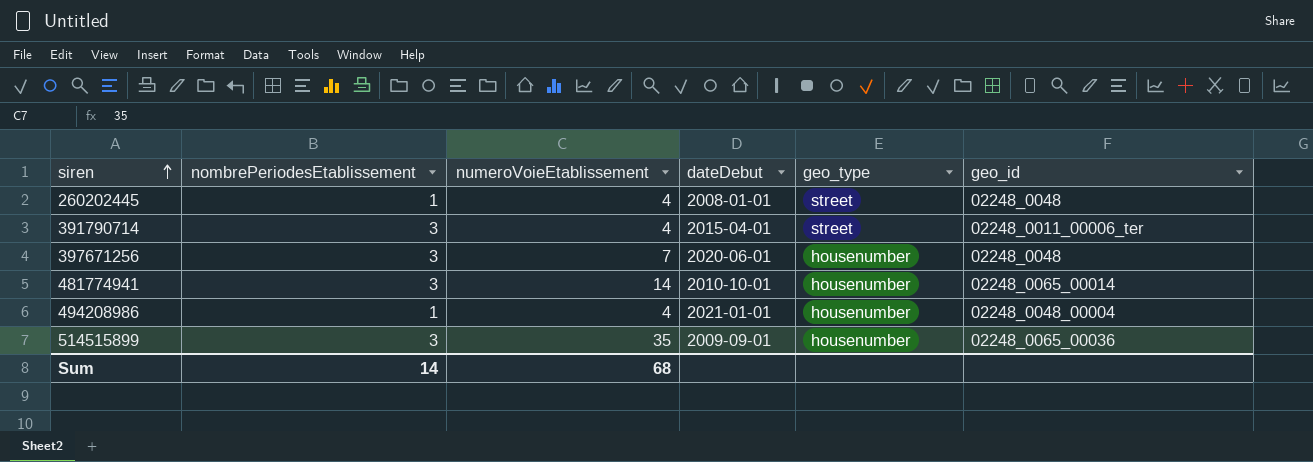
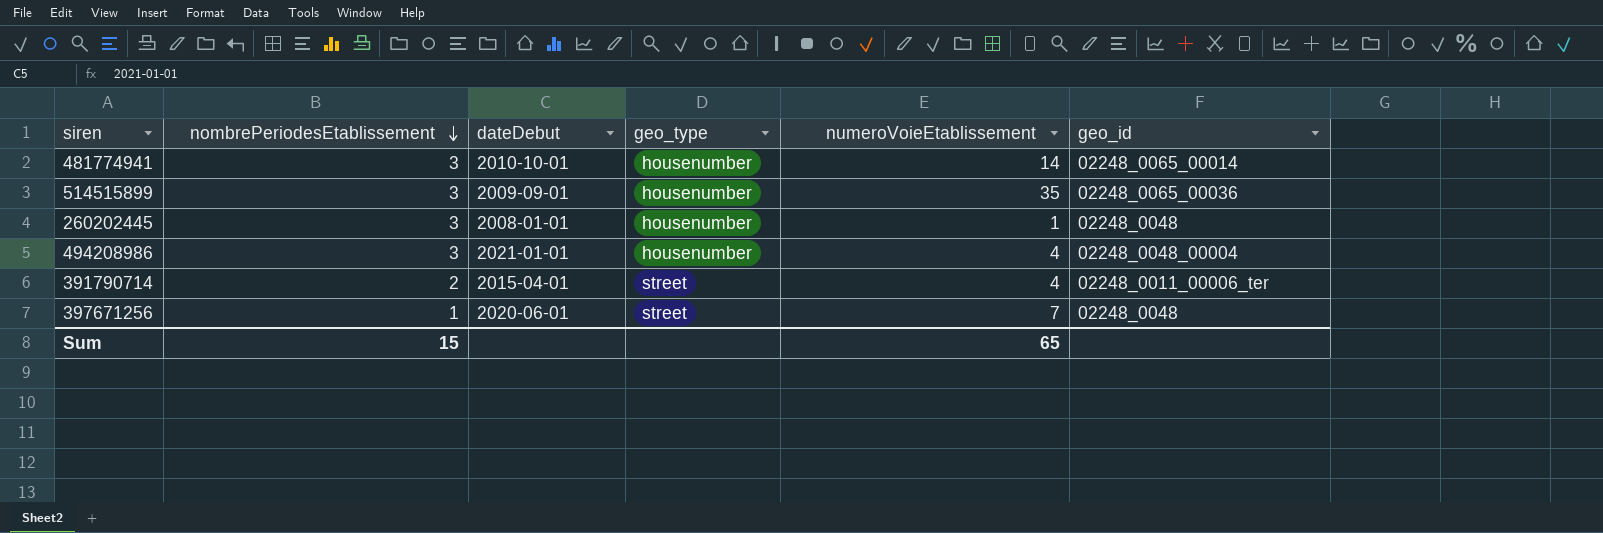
row order: siren ascending -> nombrePeriodesEtablissement descending
column numeroVoieEtablissement | position: 3 -> 5
260202445 | nombrePeriodesEtablissement: 1 -> 3
260202445 | geo_type: street -> housenumber
260202445 | numeroVoieEtablissement: 4 -> 1
494208986 | nombrePeriodesEtablissement: 1 -> 3
391790714 | nombrePeriodesEtablissement: 3 -> 2
397671256 | nombrePeriodesEtablissement: 3 -> 1
397671256 | geo_type: housenumber -> street
Sum | nombrePeriodesEtablissement: 14 -> 15
Sum | numeroVoieEtablissement: 68 -> 65

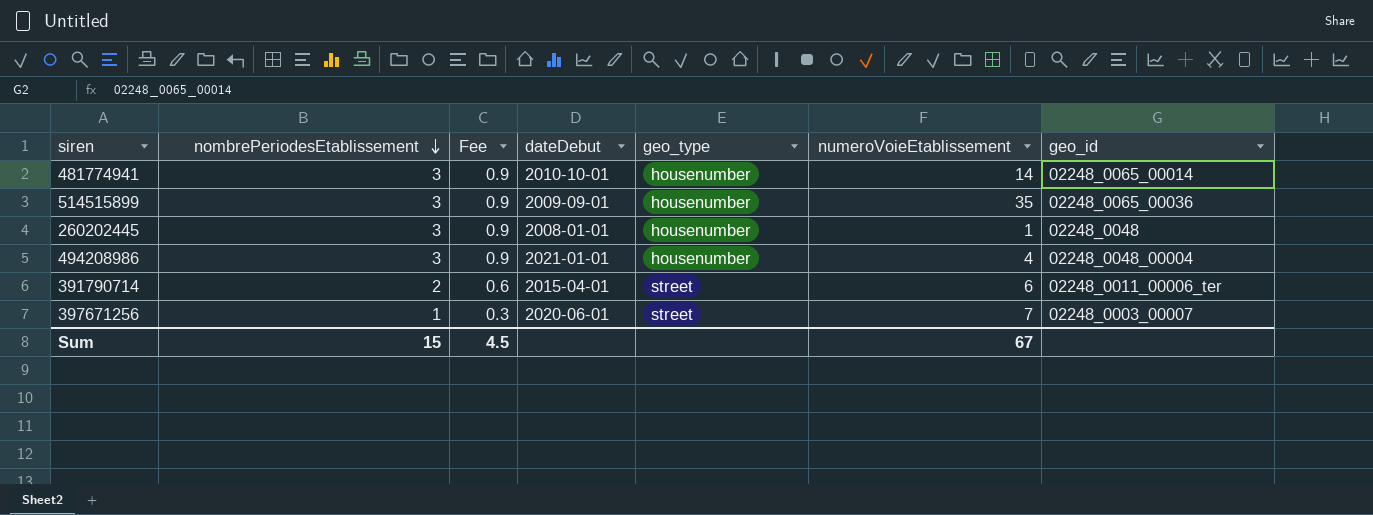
column Fee | formula: none -> [nombrePeriodesEtablissement] * 0.3
391790714 | numeroVoieEtablissement: 4 -> 6
397671256 | geo_id: 02248_0048 -> 02248_0003_00007
Sum | numeroVoieEtablissement: 65 -> 67

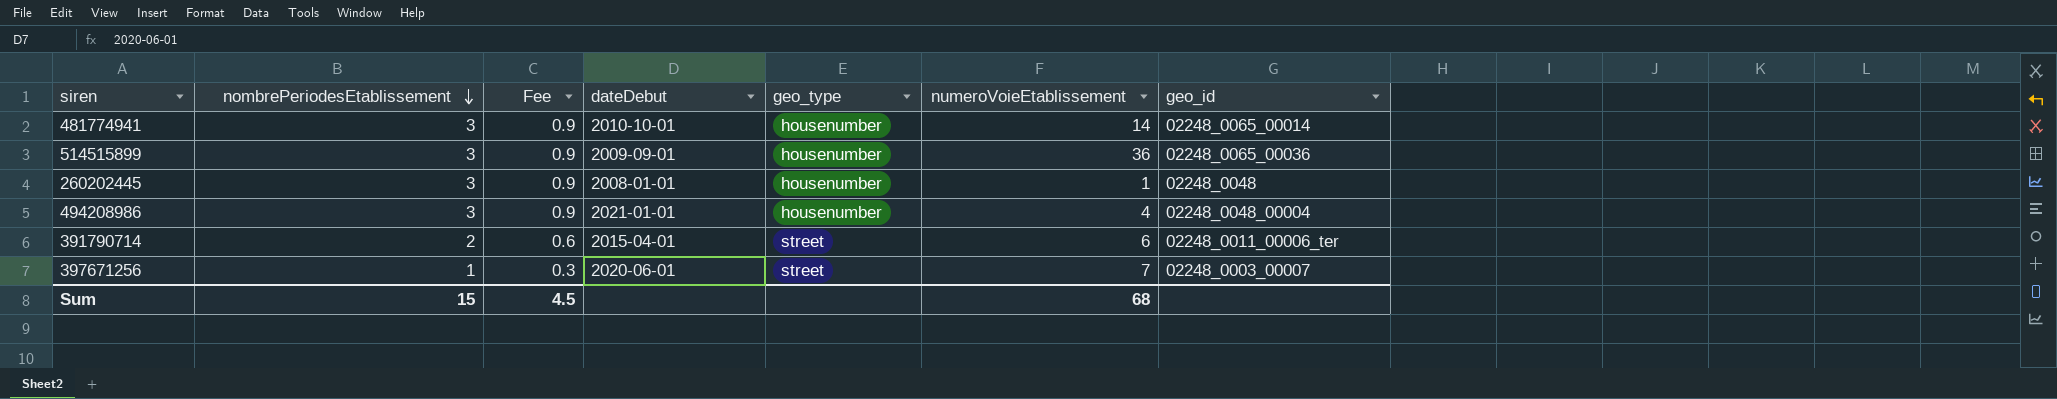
514515899 | numeroVoieEtablissement: 35 -> 36
Sum | numeroVoieEtablissement: 67 -> 68

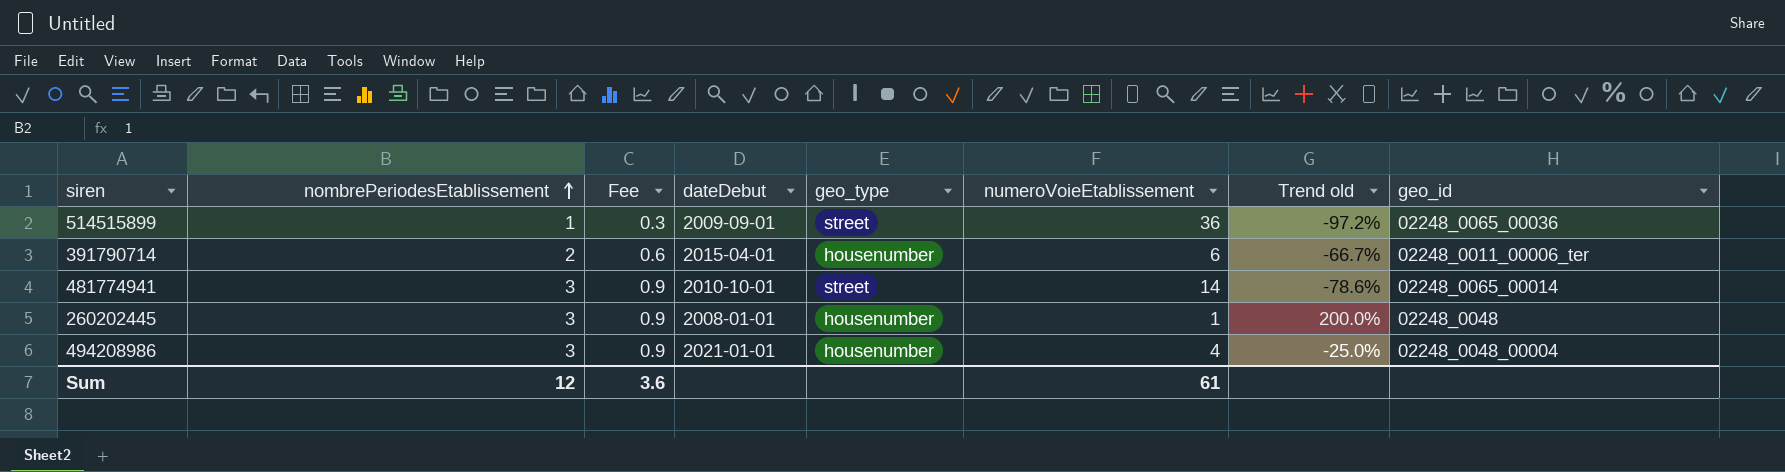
row order: nombrePeriodesEtablissement descending -> nombrePeriodesEtablissement ascending
column Trend old | formula: none -> ([nombrePeriodesEtablissement] - [numeroVoieEtablissement]) / [numeroVoieEtablissement]
row 397671256: 1 | 0.3 | 2020-06-01 | street | 7 | 02248_0003_00007 -> none
514515899 | nombrePeriodesEtablissement: 3 -> 1
514515899 | Fee: 0.9 -> 0.3
514515899 | geo_type: housenumber -> street
391790714 | geo_type: street -> housenumber
481774941 | geo_type: housenumber -> street
Sum | nombrePeriodesEtablissement: 15 -> 12
Sum | Fee: 4.5 -> 3.6
Sum | numeroVoieEtablissement: 68 -> 61

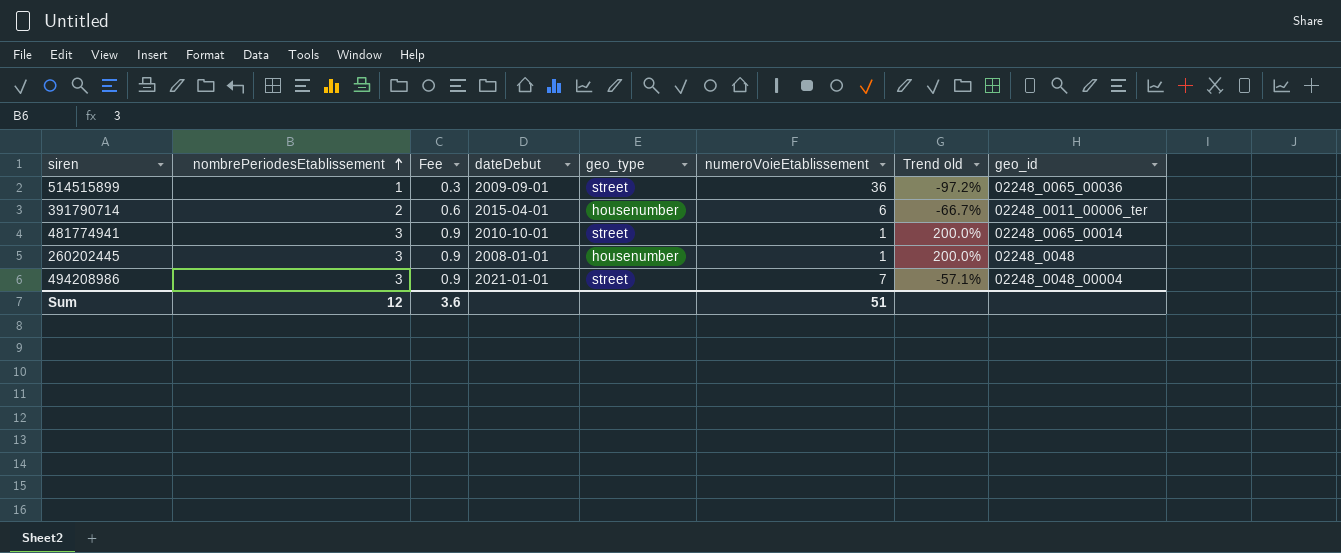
481774941 | numeroVoieEtablissement: 14 -> 1
481774941 | Trend old: -78.6% -> 200.0%
494208986 | geo_type: housenumber -> street
494208986 | numeroVoieEtablissement: 4 -> 7
494208986 | Trend old: -25.0% -> -57.1%
Sum | numeroVoieEtablissement: 61 -> 51

